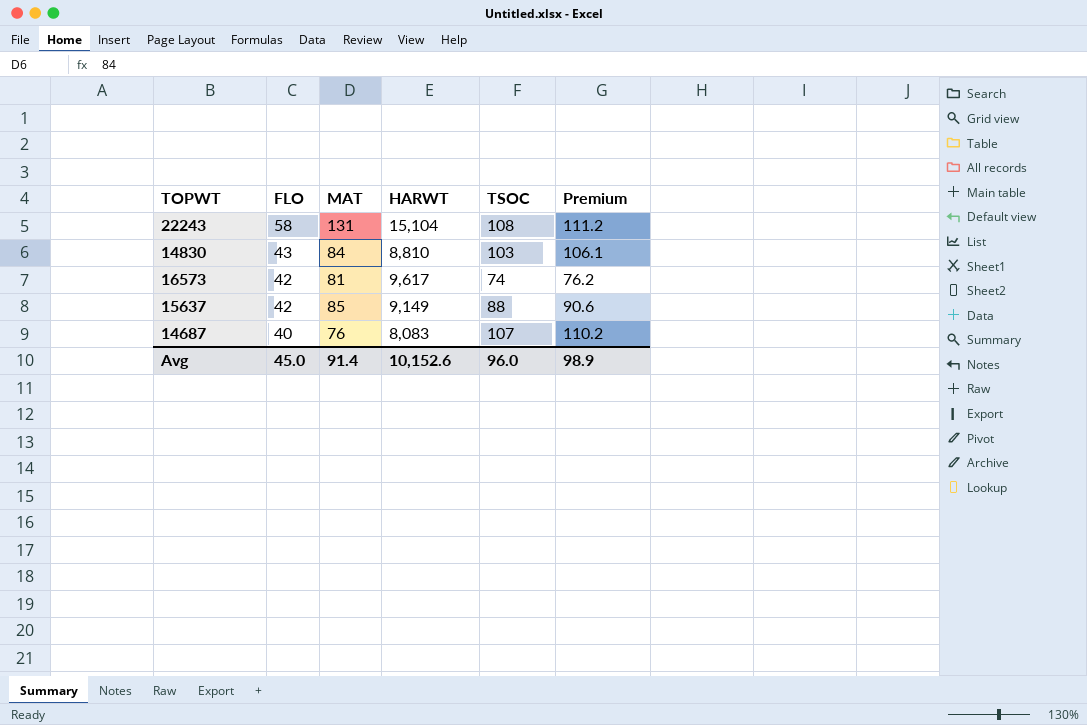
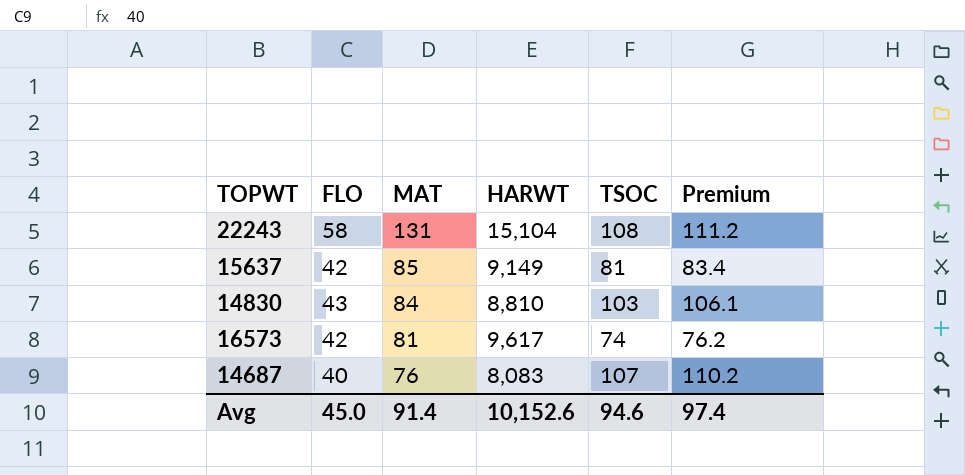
row order: FLO descending -> MAT descending
15637 | TSOC: 88 -> 81
15637 | Premium: 90.6 -> 83.4
Avg | TSOC: 96.0 -> 94.6
Avg | Premium: 98.9 -> 97.4

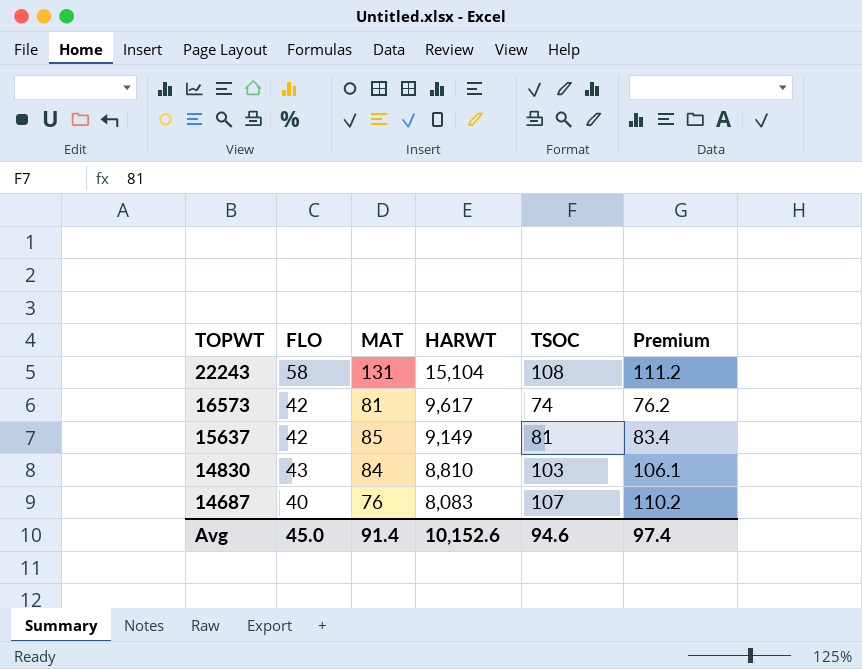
row order: MAT descending -> TOPWT descending

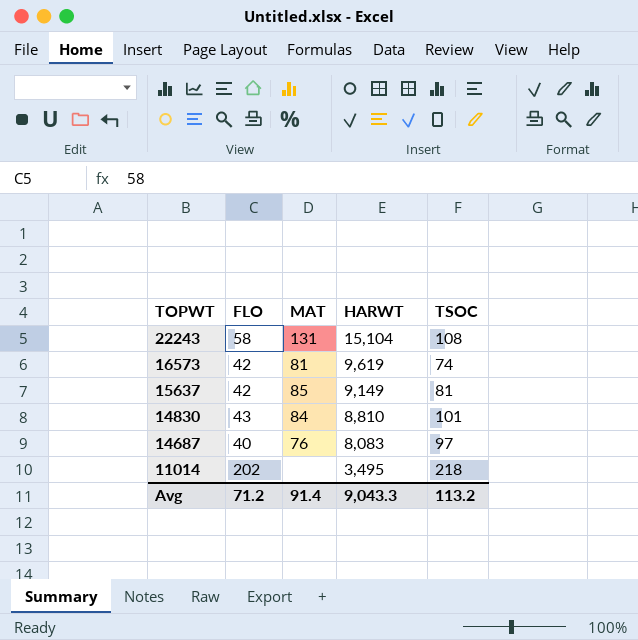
column Premium | formula: [TSOC] * 1.03 -> none
16573 | HARWT: 9,617 -> 9,619
14830 | TSOC: 103 -> 101
14687 | TSOC: 107 -> 97
row 11014: none -> 202 | none | 3,495 | 218
Avg | FLO: 45.0 -> 71.2
Avg | HARWT: 10,152.6 -> 9,043.3
Avg | TSOC: 94.6 -> 113.2

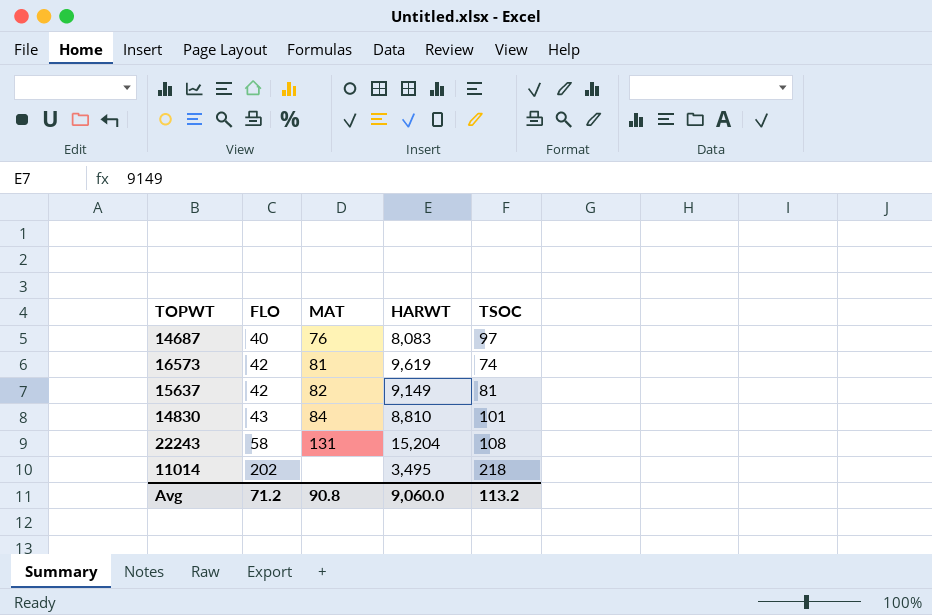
row order: TOPWT descending -> FLO ascending
15637 | MAT: 85 -> 82
22243 | HARWT: 15,104 -> 15,204
Avg | MAT: 91.4 -> 90.8
Avg | HARWT: 9,043.3 -> 9,060.0

